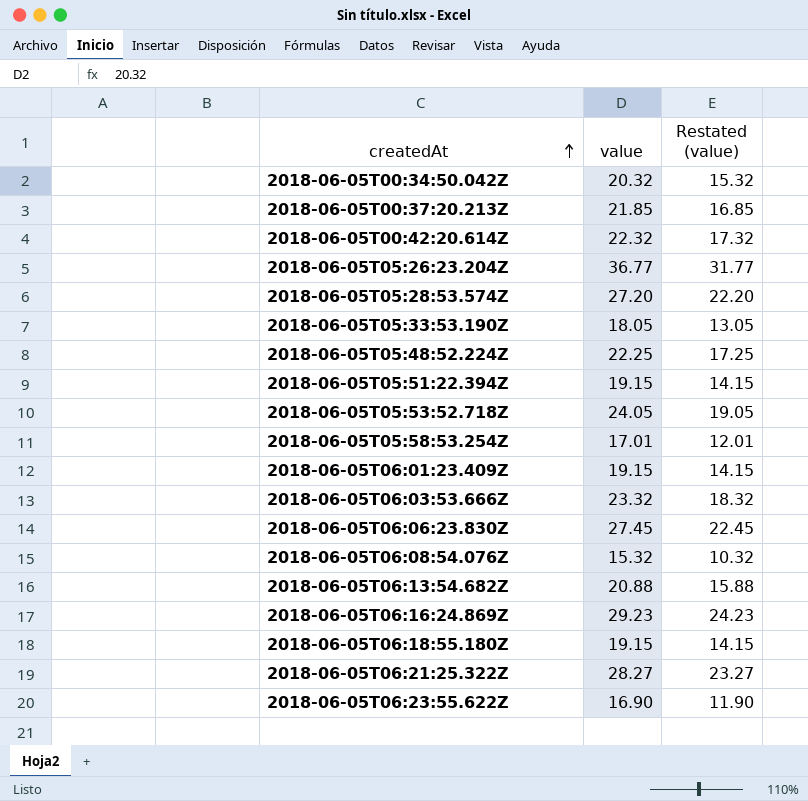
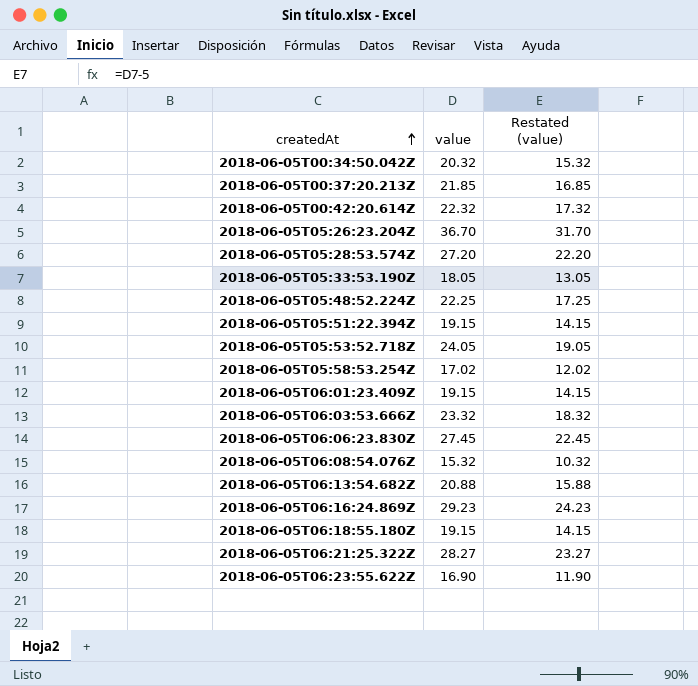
2018-06-05T05:26:23.204Z | value: 36.77 -> 36.70
2018-06-05T05:26:23.204Z | Restated (value): 31.77 -> 31.70
2018-06-05T05:58:53.254Z | value: 17.01 -> 17.02
2018-06-05T05:58:53.254Z | Restated (value): 12.01 -> 12.02

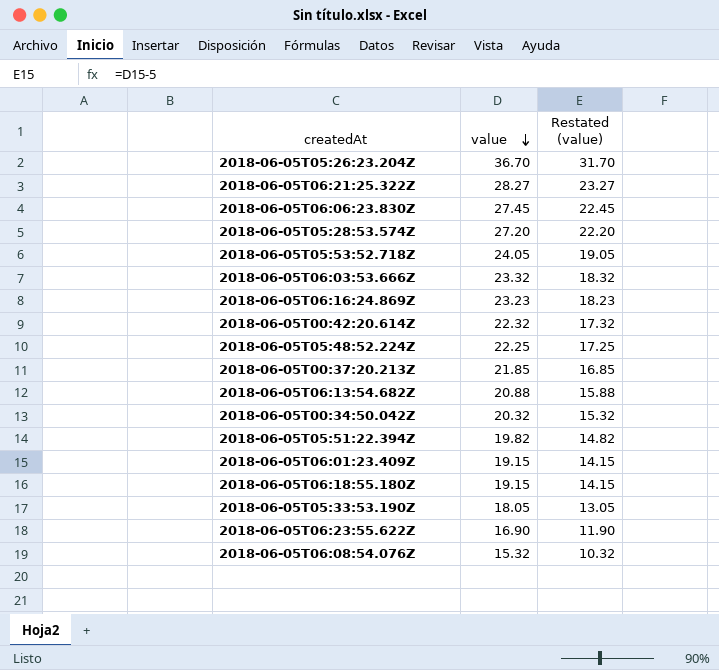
row order: createdAt ascending -> value descending
row 2018-06-05T05:58:53.254Z: 17.02 | 12.02 -> none
2018-06-05T06:16:24.869Z | value: 29.23 -> 23.23
2018-06-05T06:16:24.869Z | Restated (value): 24.23 -> 18.23
2018-06-05T05:51:22.394Z | value: 19.15 -> 19.82
2018-06-05T05:51:22.394Z | Restated (value): 14.15 -> 14.82

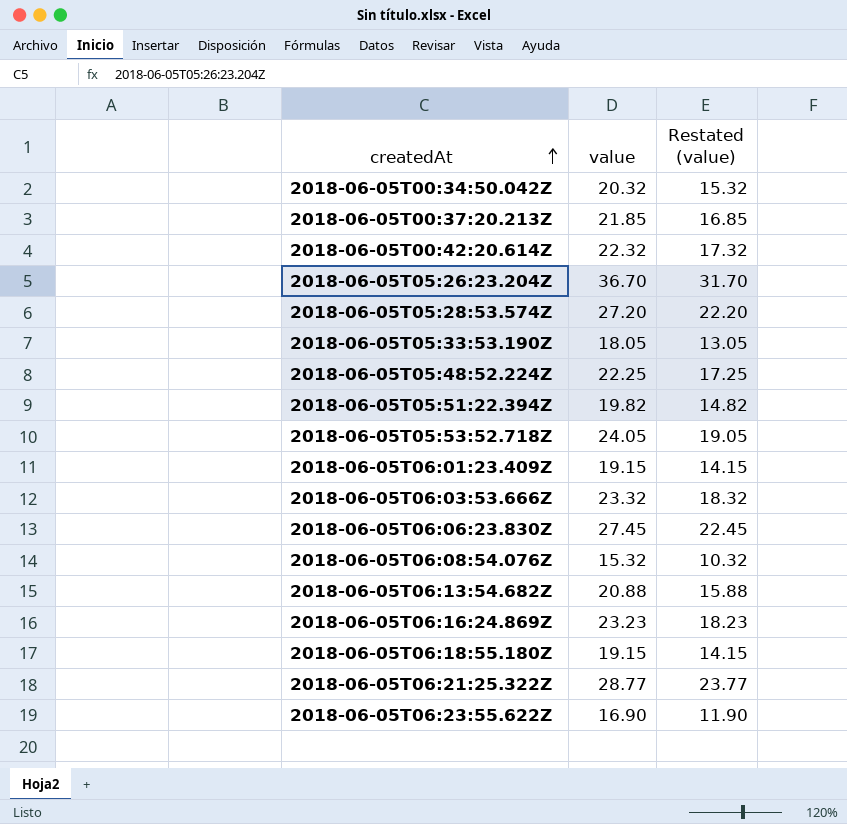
row order: value descending -> createdAt ascending
2018-06-05T06:21:25.322Z | value: 28.27 -> 28.77
2018-06-05T06:21:25.322Z | Restated (value): 23.27 -> 23.77

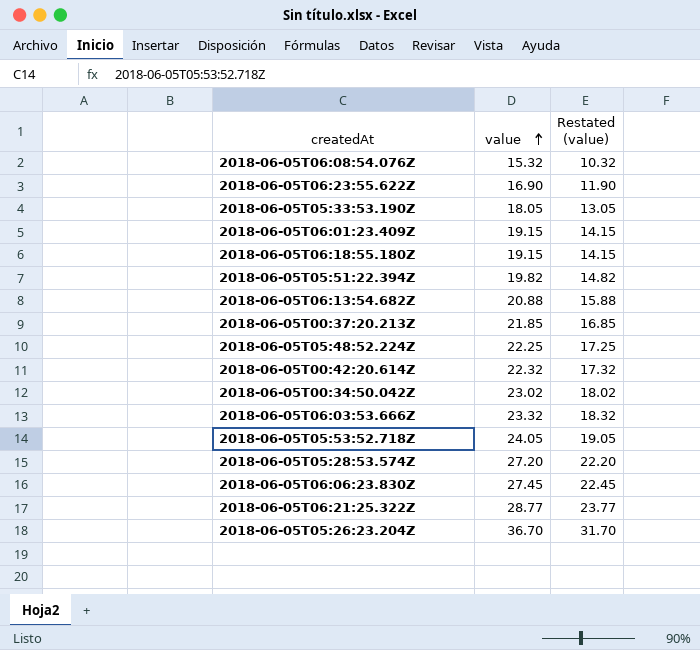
row order: createdAt ascending -> value ascending
row 2018-06-05T06:16:24.869Z: 23.23 | 18.23 -> none
2018-06-05T00:34:50.042Z | value: 20.32 -> 23.02
2018-06-05T00:34:50.042Z | Restated (value): 15.32 -> 18.02

